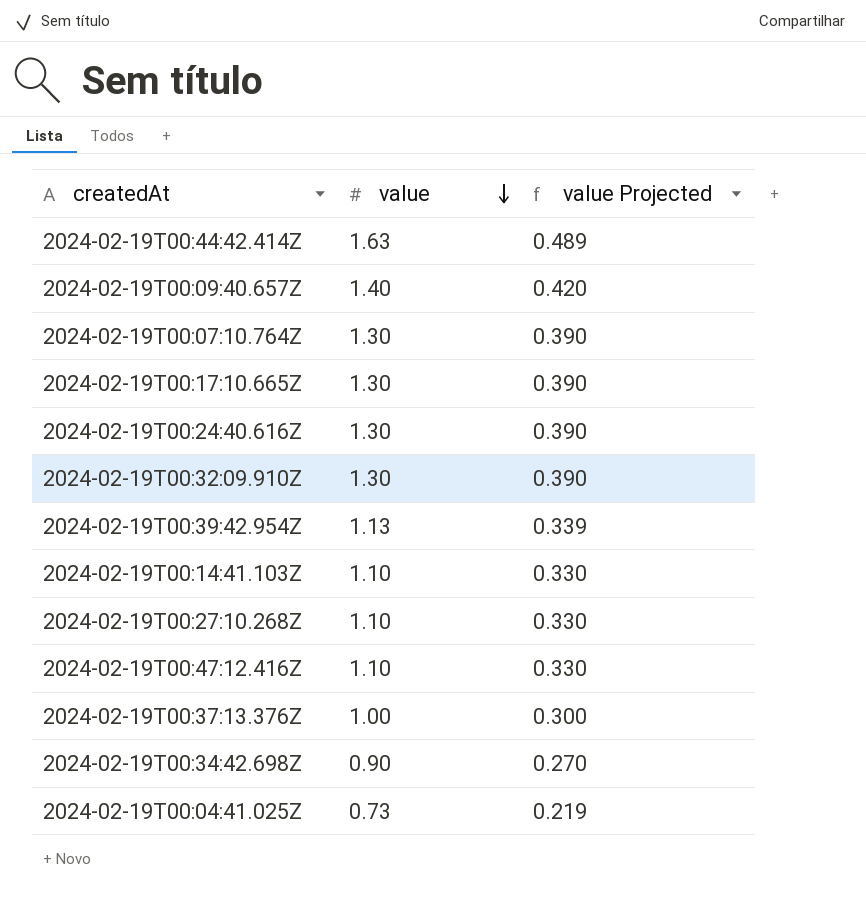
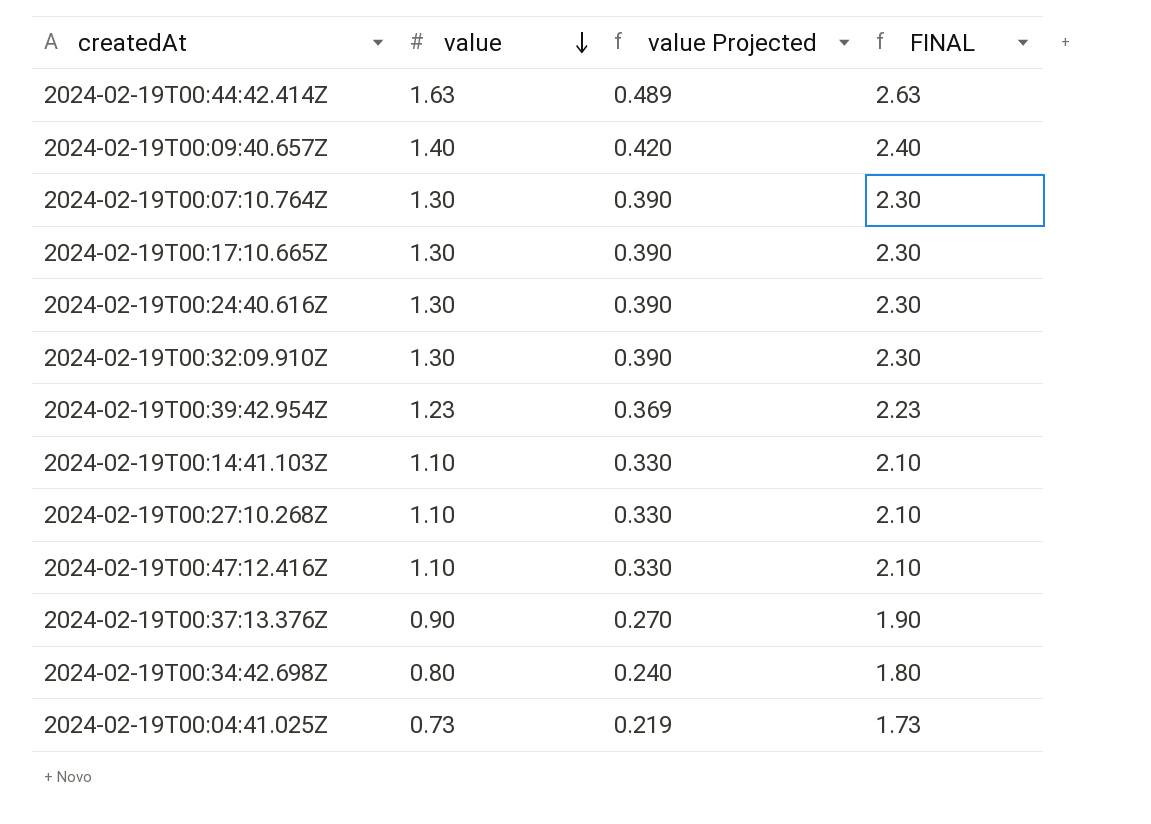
column FINAL | formula: none -> [value] + 1
2024-02-19T00:39:42.954Z | value: 1.13 -> 1.23
2024-02-19T00:39:42.954Z | value Projected: 0.339 -> 0.369
2024-02-19T00:37:13.376Z | value: 1.00 -> 0.90
2024-02-19T00:37:13.376Z | value Projected: 0.300 -> 0.270
2024-02-19T00:34:42.698Z | value: 0.90 -> 0.80
2024-02-19T00:34:42.698Z | value Projected: 0.270 -> 0.240

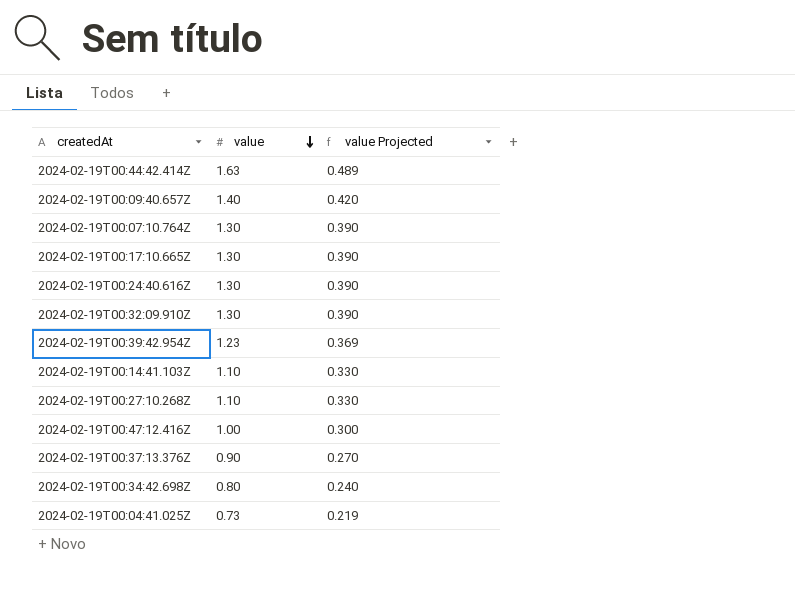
column FINAL | formula: [value] + 1 -> none
2024-02-19T00:47:12.416Z | value: 1.10 -> 1.00
2024-02-19T00:47:12.416Z | value Projected: 0.330 -> 0.300

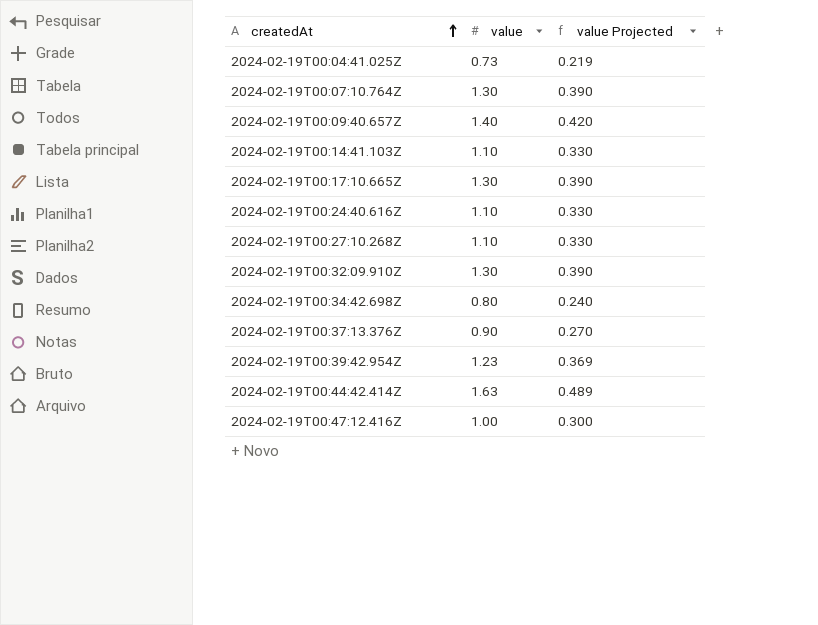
row order: value descending -> createdAt ascending
2024-02-19T00:24:40.616Z | value: 1.30 -> 1.10
2024-02-19T00:24:40.616Z | value Projected: 0.390 -> 0.330

